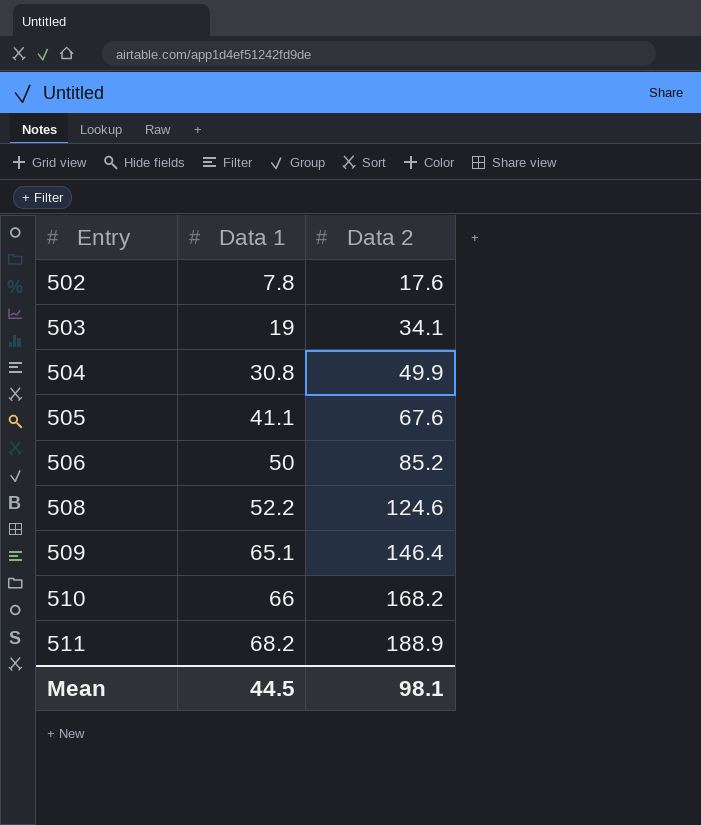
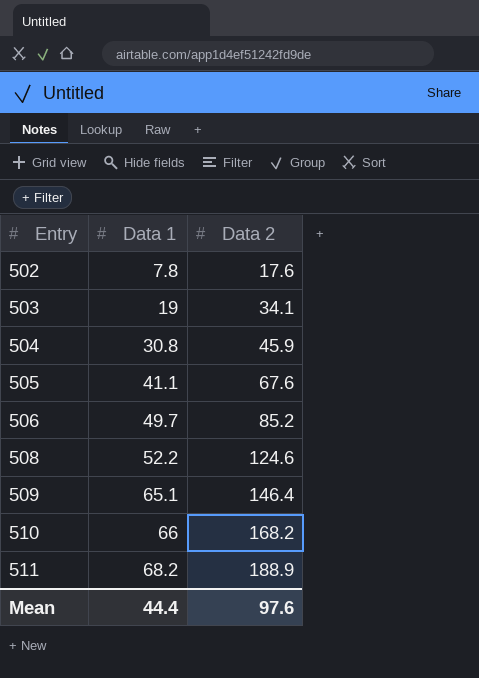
504 | Data 2: 49.9 -> 45.9
506 | Data 1: 50 -> 49.7
Mean | Data 1: 44.5 -> 44.4
Mean | Data 2: 98.1 -> 97.6

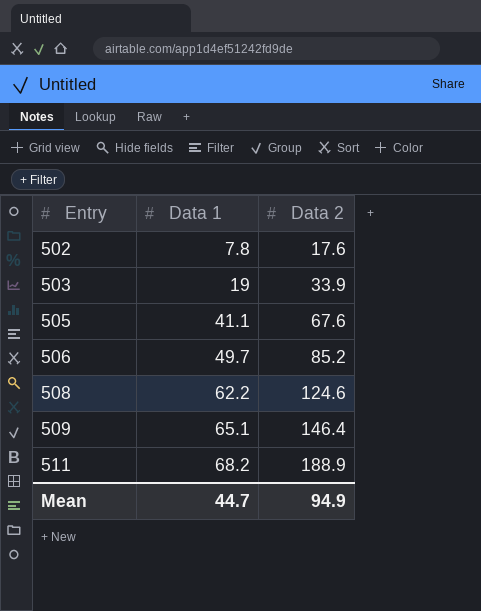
row 504: 30.8 | 45.9 -> none
row 510: 66 | 168.2 -> none
503 | Data 2: 34.1 -> 33.9
508 | Data 1: 52.2 -> 62.2
Mean | Data 1: 44.4 -> 44.7
Mean | Data 2: 97.6 -> 94.9

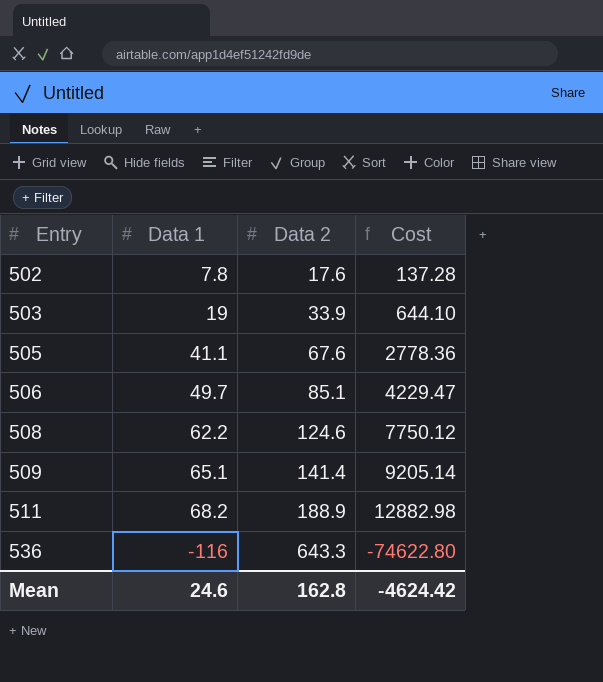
column Cost | formula: none -> [Data 1] * [Data 2]
506 | Data 2: 85.2 -> 85.1
509 | Data 2: 146.4 -> 141.4
row 536: none -> -116 | 643.3 | -74622.80
Mean | Data 1: 44.7 -> 24.6
Mean | Data 2: 94.9 -> 162.8

